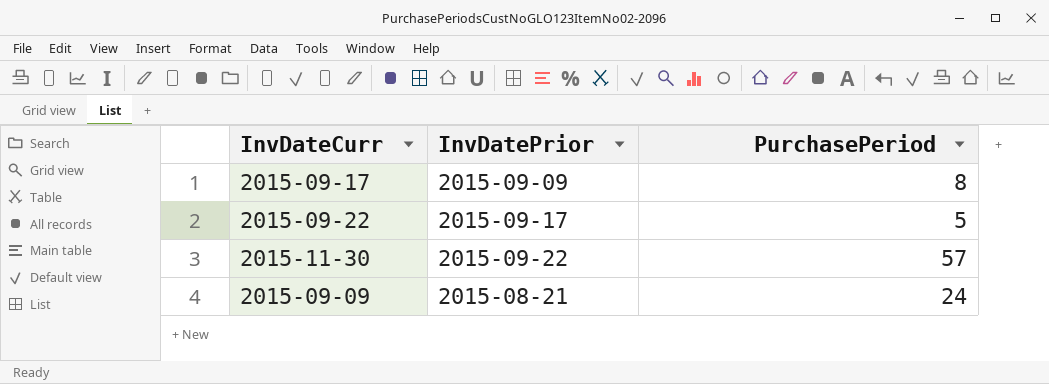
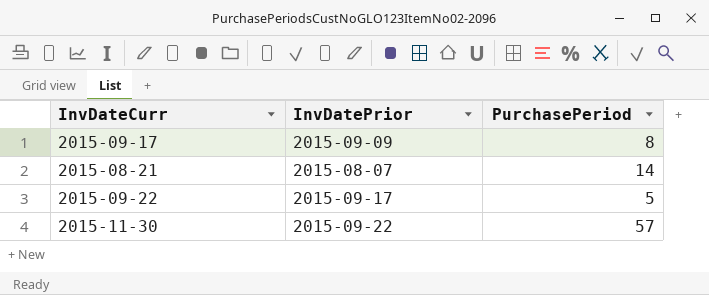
row 2015-09-09: 2015-08-21 | 24 -> none
row 2015-08-21: none -> 2015-08-07 | 14

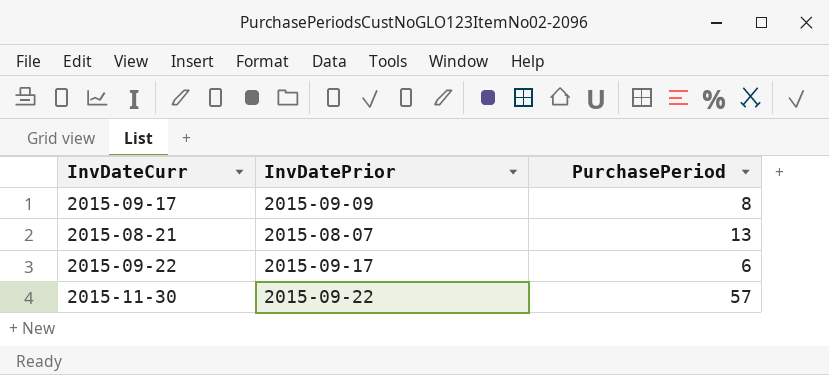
2015-08-21 | PurchasePeriod: 14 -> 13
2015-09-22 | PurchasePeriod: 5 -> 6

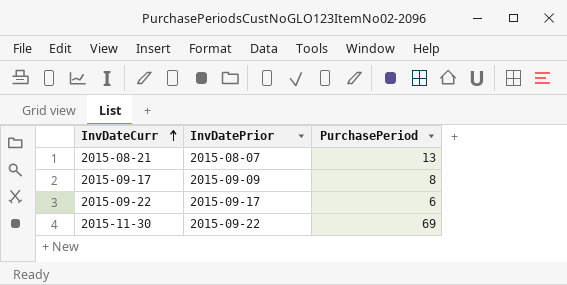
row order: none -> InvDateCurr ascending
2015-11-30 | PurchasePeriod: 57 -> 69

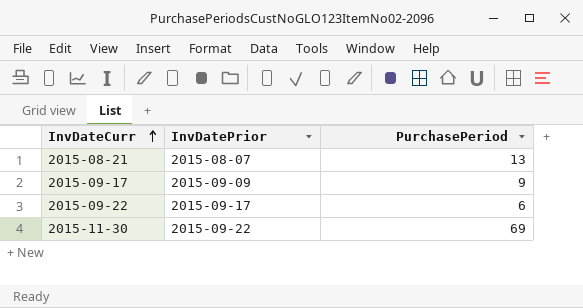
2015-09-17 | PurchasePeriod: 8 -> 9

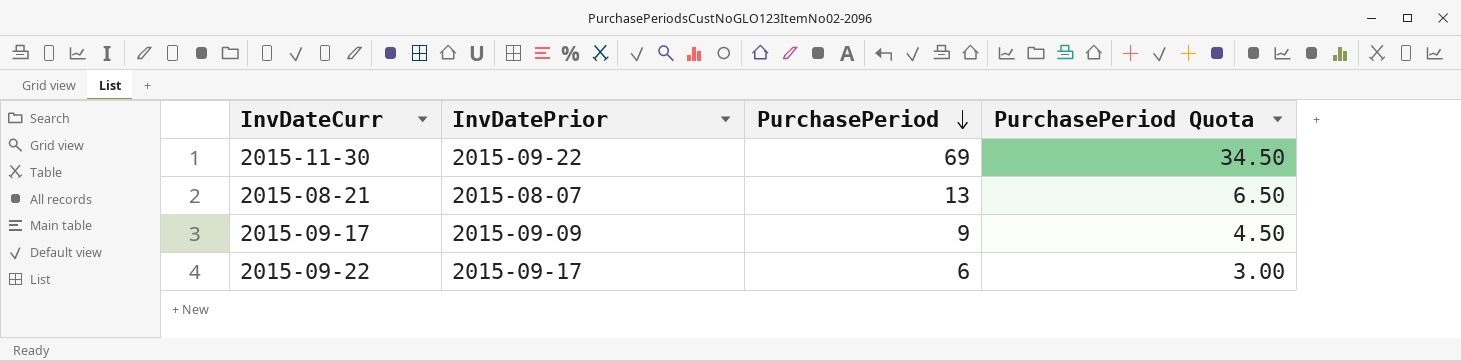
row order: InvDateCurr ascending -> PurchasePeriod descending
column PurchasePeriod Quota | formula: none -> [PurchasePeriod] * 0.5

